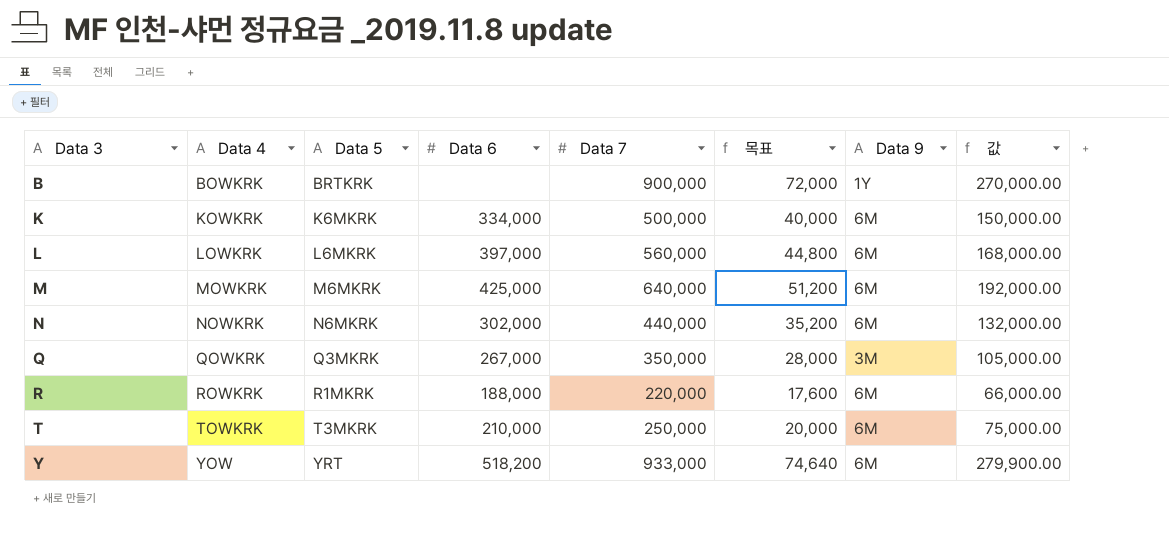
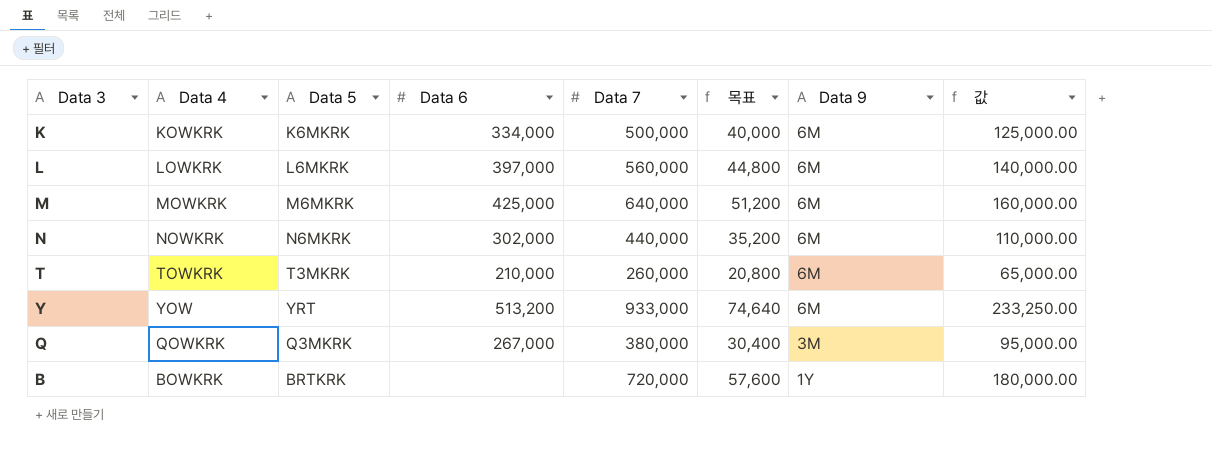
row order: Data 3 ascending -> Data 9 descending
column 값 | formula: [Data 7] * 0.3 -> [Data 7] * 0.25
row R: ROWKRK | R1MKRK | 188,000 | 220,000 | 17,600 | 6M | 66,000.00 -> none
T | Data 7: 250,000 -> 260,000
T | 목표: 20,000 -> 20,800
Y | Data 6: 518,200 -> 513,200
Q | Data 7: 350,000 -> 380,000
Q | 목표: 28,000 -> 30,400
B | Data 7: 900,000 -> 720,000
B | 목표: 72,000 -> 57,600

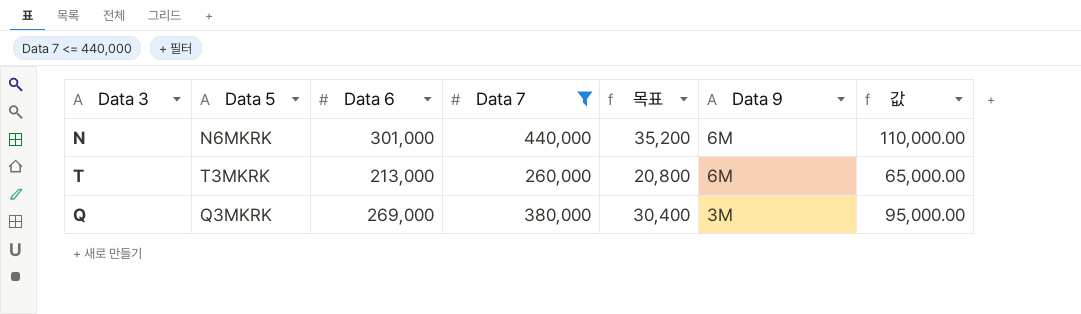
filter: none -> Data 7 <= 440,000
column Data 4 | position: 2 -> none
N | Data 6: 302,000 -> 301,000
T | Data 6: 210,000 -> 213,000
Q | Data 6: 267,000 -> 269,000

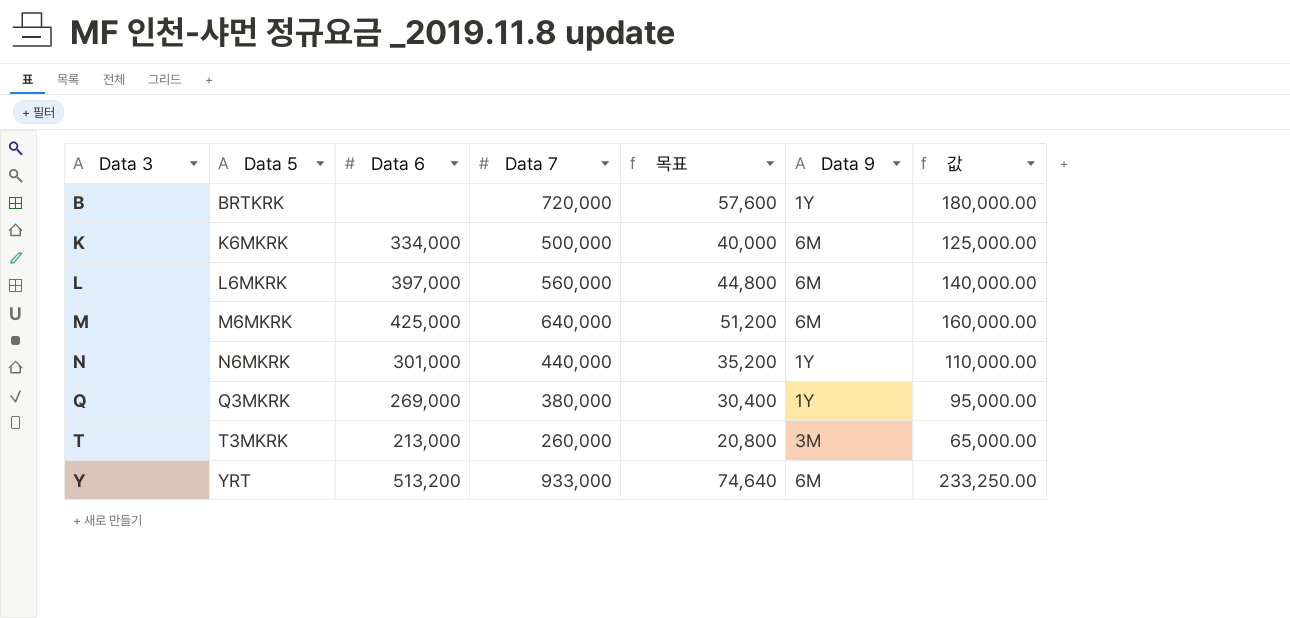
filter: Data 7 <= 440,000 -> none
row order: Data 9 descending -> Data 3 ascending
N | Data 9: 6M -> 1Y
Q | Data 9: 3M -> 1Y
T | Data 9: 6M -> 3M

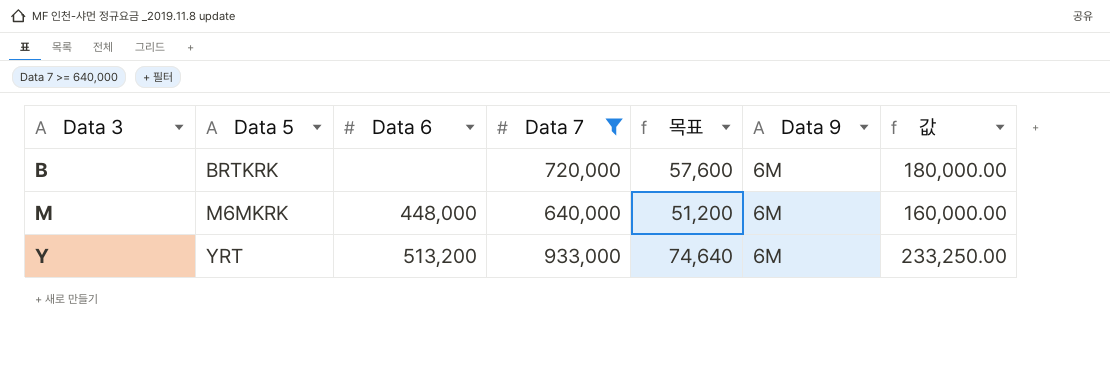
filter: none -> Data 7 >= 640,000
B | Data 9: 1Y -> 6M
M | Data 6: 425,000 -> 448,000

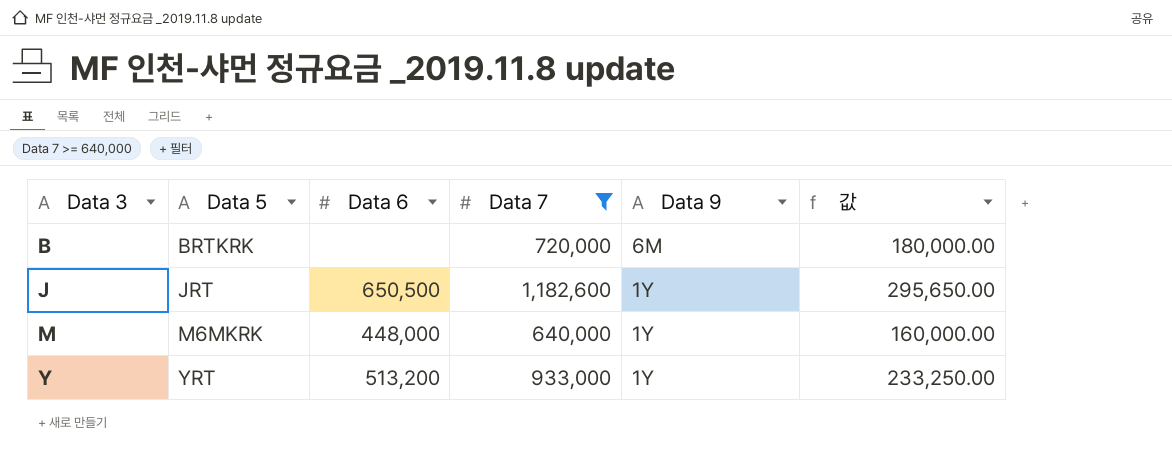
column 목표 | formula: [Data 7] * 0.08 -> none
row J: none -> JRT | 650,500 | 1,182,600 | 1Y | 295,650.00
M | Data 9: 6M -> 1Y
Y | Data 9: 6M -> 1Y

